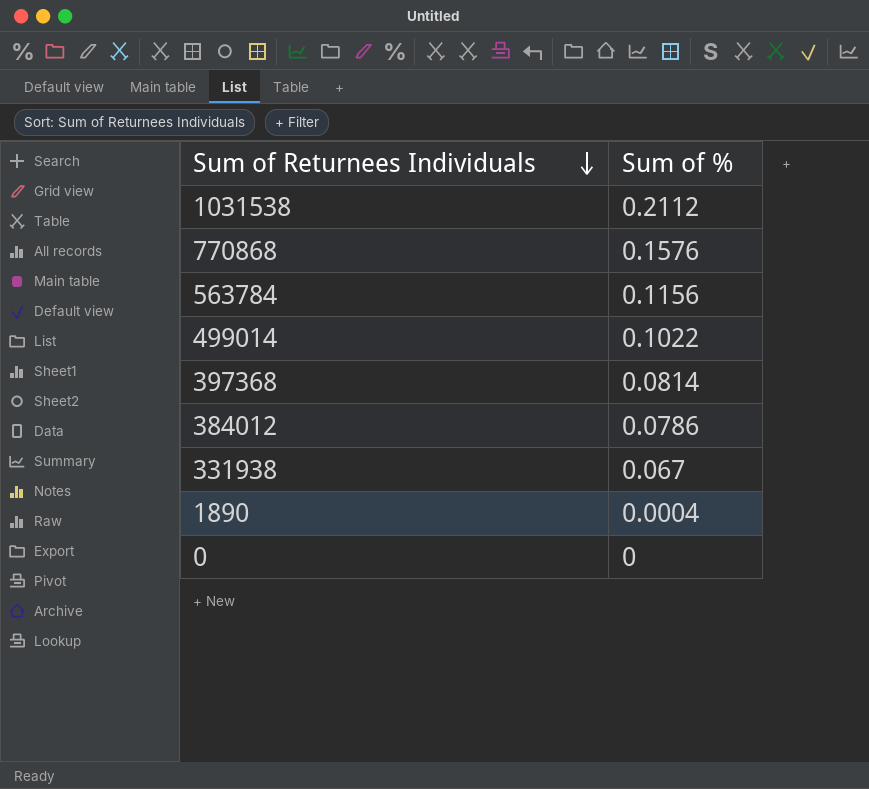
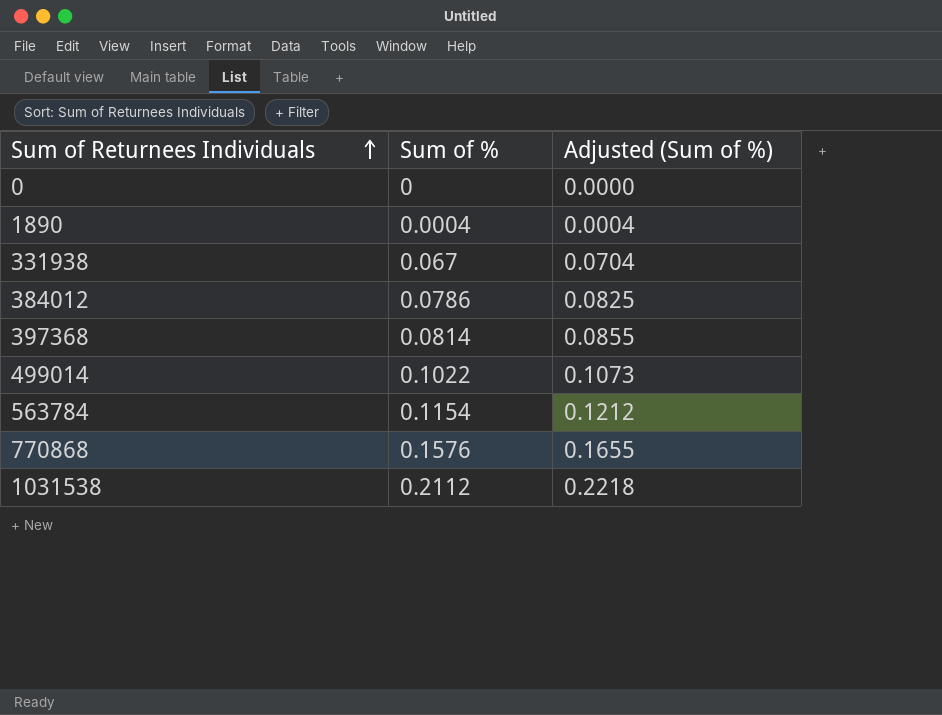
row order: Sum of Returnees Individuals descending -> Sum of Returnees Individuals ascending
column Adjusted (Sum of %) | formula: none -> [Sum of %] * 1.05
563784 | Sum of %: 0.1156 -> 0.1154

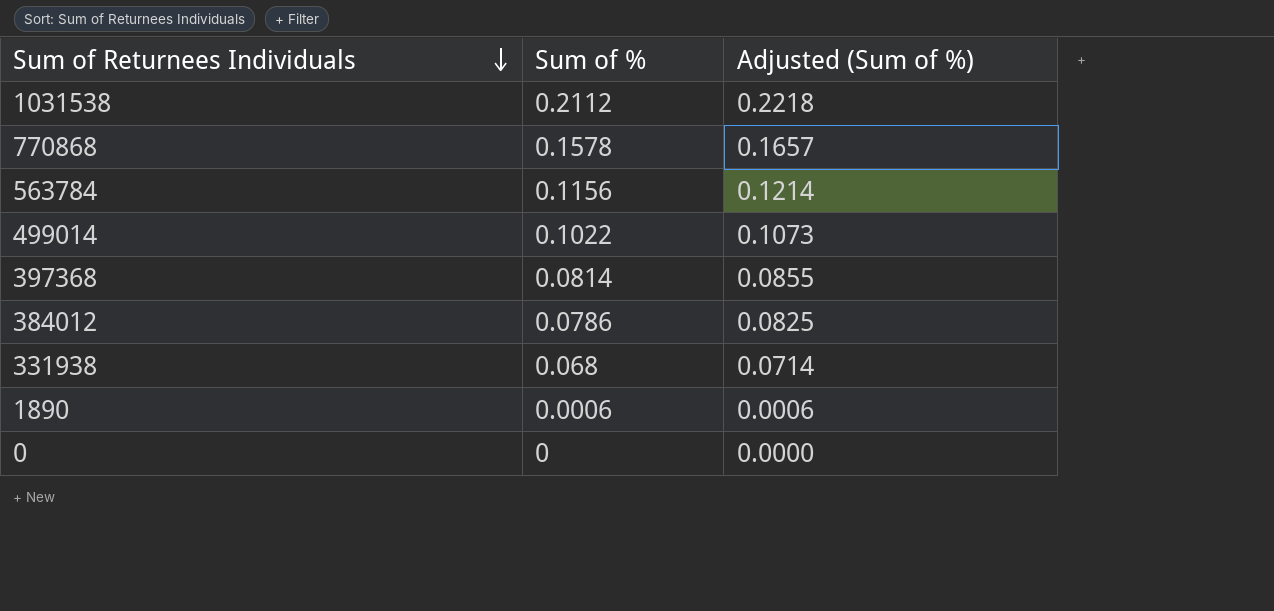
row order: Sum of Returnees Individuals ascending -> Sum of Returnees Individuals descending
770868 | Sum of %: 0.1576 -> 0.1578
770868 | Adjusted (Sum of %): 0.1655 -> 0.1657
563784 | Sum of %: 0.1154 -> 0.1156
563784 | Adjusted (Sum of %): 0.1212 -> 0.1214
331938 | Sum of %: 0.067 -> 0.068
331938 | Adjusted (Sum of %): 0.0704 -> 0.0714
1890 | Sum of %: 0.0004 -> 0.0006
1890 | Adjusted (Sum of %): 0.0004 -> 0.0006

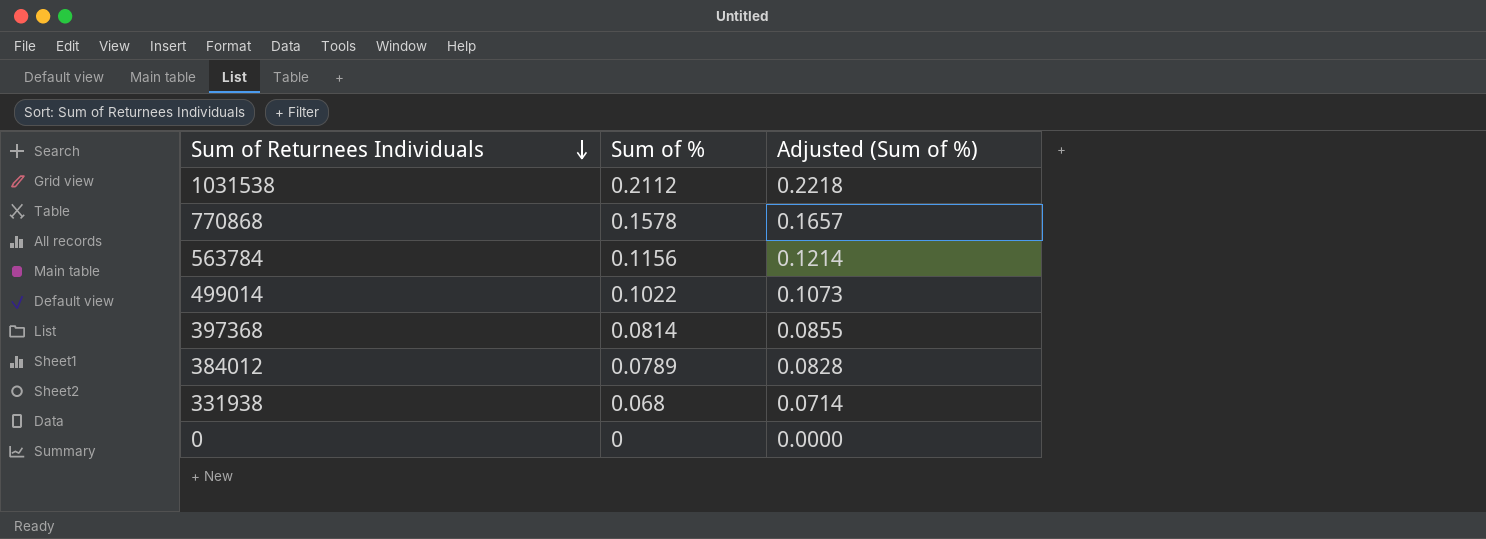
row 1890: 0.0006 | 0.0006 -> none
384012 | Sum of %: 0.0786 -> 0.0789
384012 | Adjusted (Sum of %): 0.0825 -> 0.0828

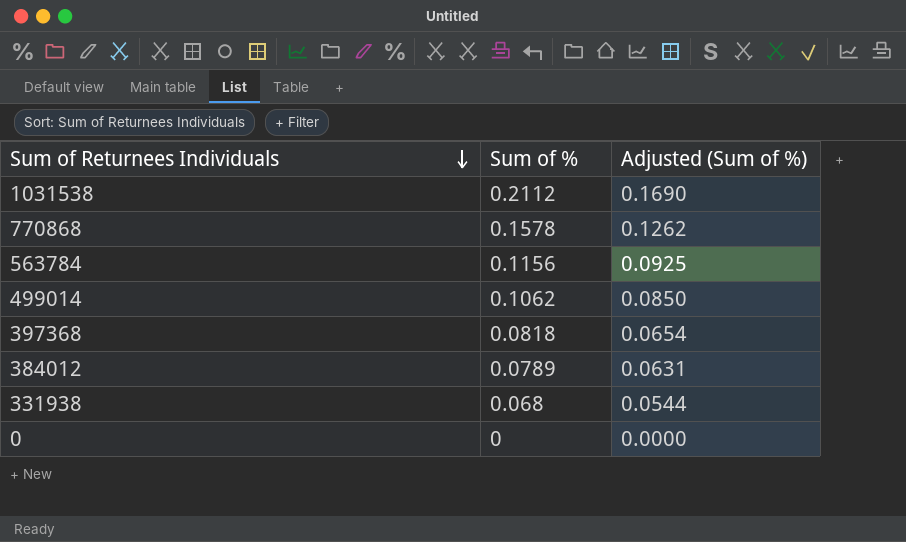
column Adjusted (Sum of %) | formula: [Sum of %] * 1.05 -> [Sum of %] * 0.8
499014 | Sum of %: 0.1022 -> 0.1062
397368 | Sum of %: 0.0814 -> 0.0818

